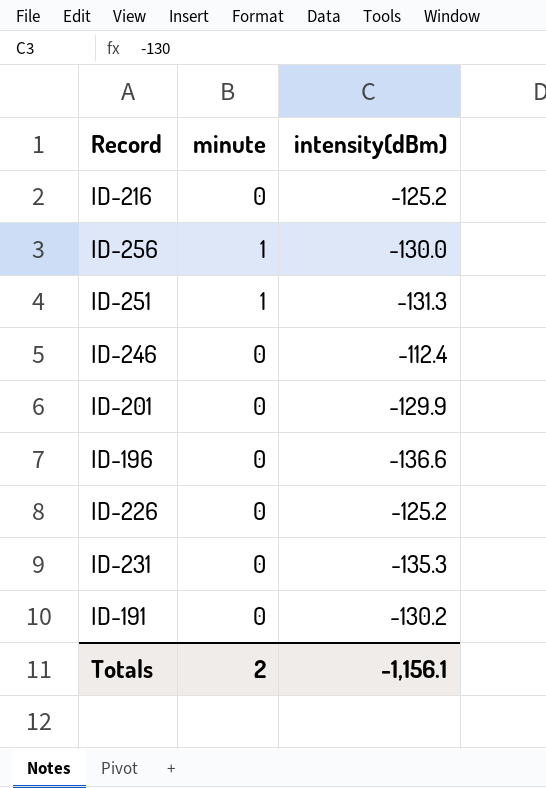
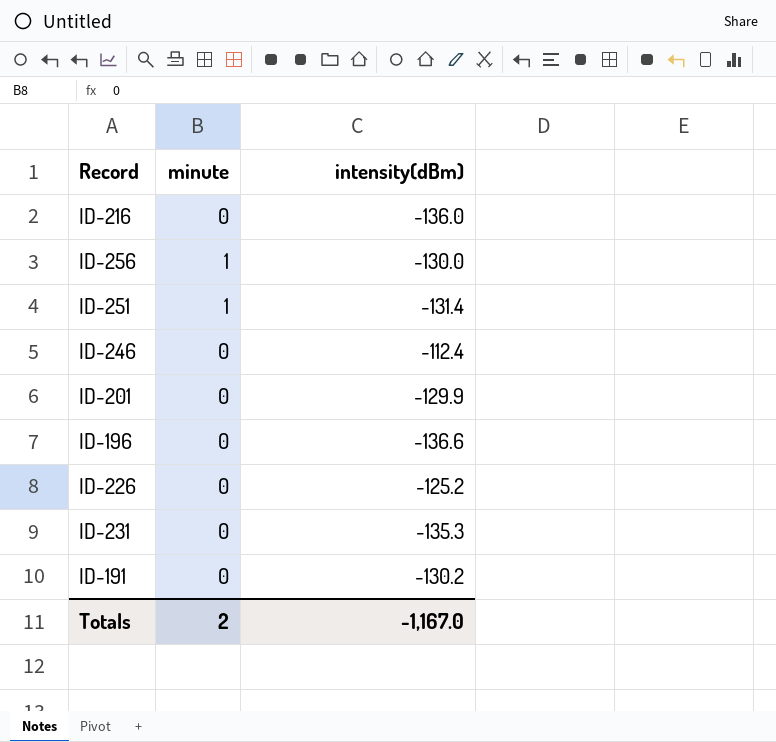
ID-216 | intensity(dBm): -125.2 -> -136.0
ID-251 | intensity(dBm): -131.3 -> -131.4
Totals | intensity(dBm): -1,156.1 -> -1,167.0

